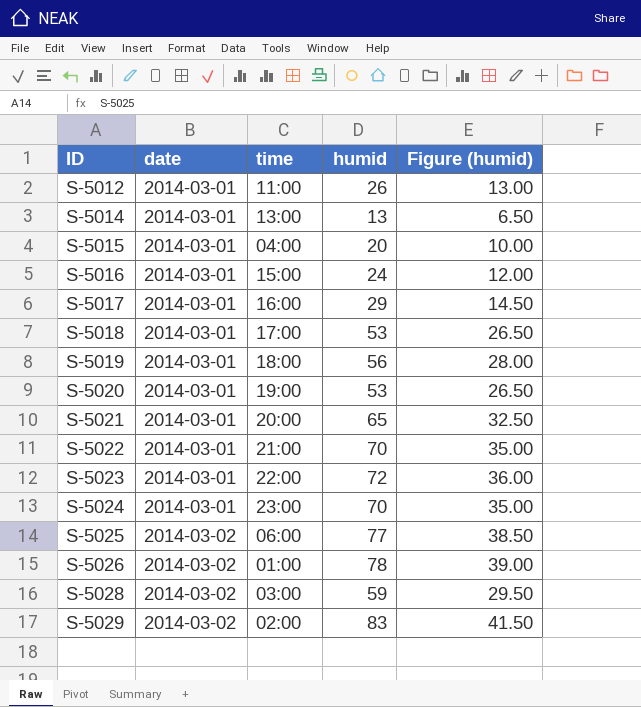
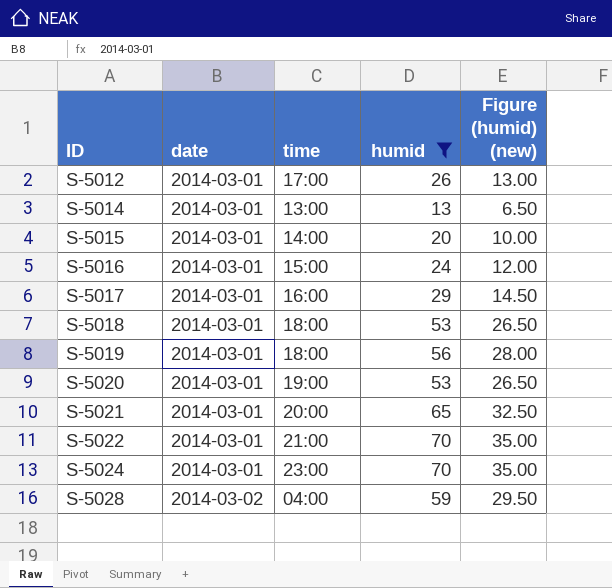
filter: none -> humid <= 70
column name: Figure (humid) -> Figure (humid) (new)
S-5012 | time: 11:00 -> 17:00
S-5015 | time: 04:00 -> 14:00
S-5018 | time: 17:00 -> 18:00
S-5028 | time: 03:00 -> 04:00

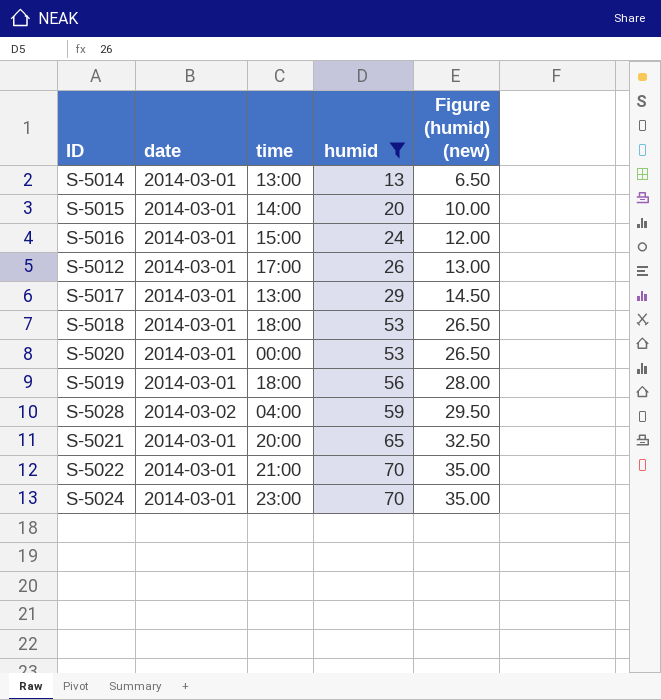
row order: ID ascending -> humid ascending
S-5017 | time: 16:00 -> 13:00
S-5020 | time: 19:00 -> 00:00

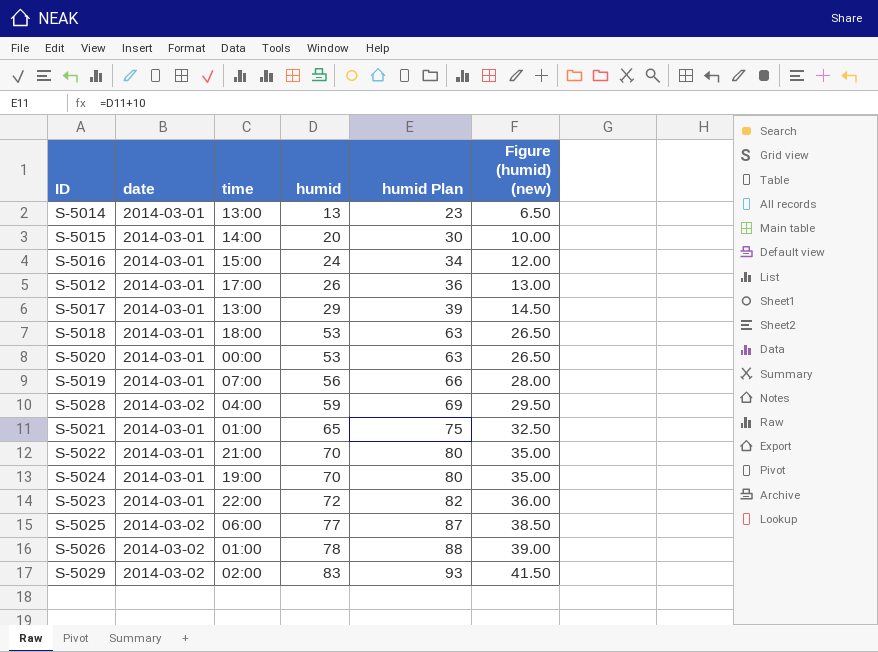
filter: humid <= 70 -> none
column humid Plan | formula: none -> [humid] + 10
S-5019 | time: 18:00 -> 07:00
S-5021 | time: 20:00 -> 01:00
S-5024 | time: 23:00 -> 19:00

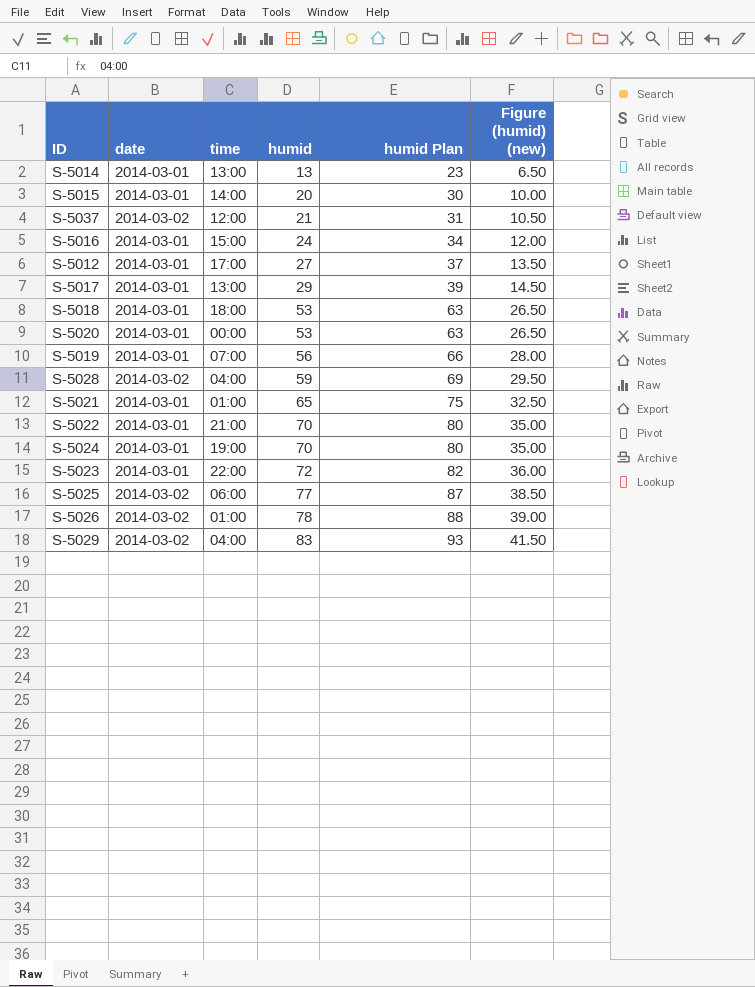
row S-5037: none -> 2014-03-02 | 12:00 | 21 | 31 | 10.50
S-5012 | humid: 26 -> 27
S-5012 | humid Plan: 36 -> 37
S-5012 | Figure (humid) (new): 13.00 -> 13.50
S-5029 | time: 02:00 -> 04:00

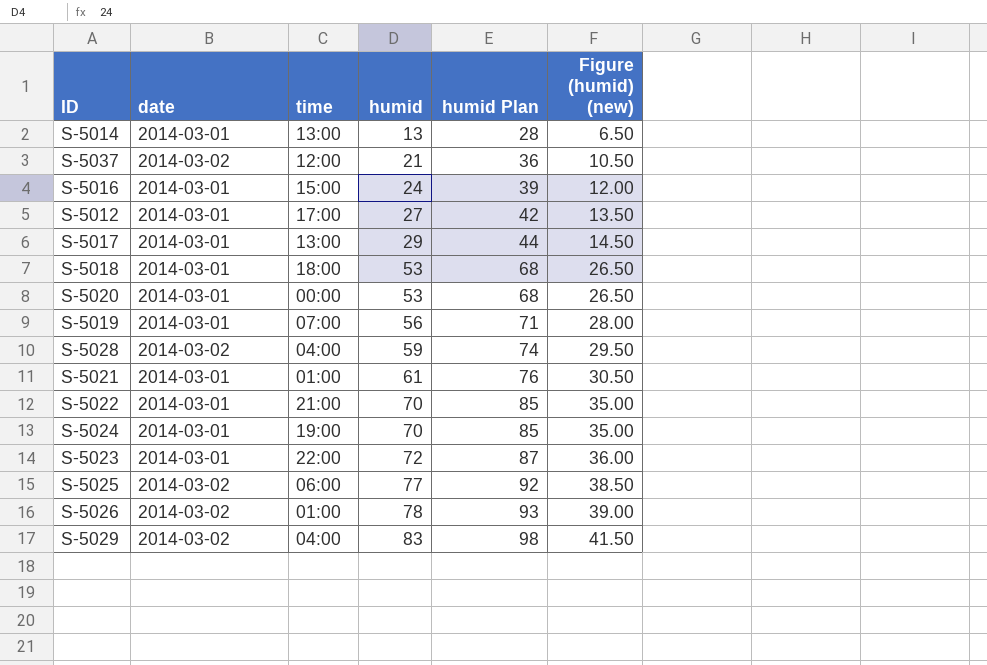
column humid Plan | formula: [humid] + 10 -> [humid] + 15
row S-5015: 2014-03-01 | 14:00 | 20 | 30 | 10.00 -> none
S-5021 | humid: 65 -> 61
S-5021 | Figure (humid) (new): 32.50 -> 30.50

